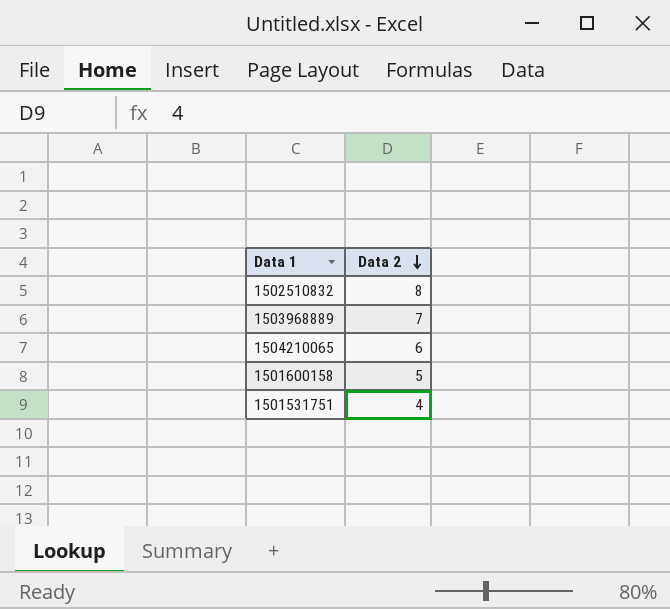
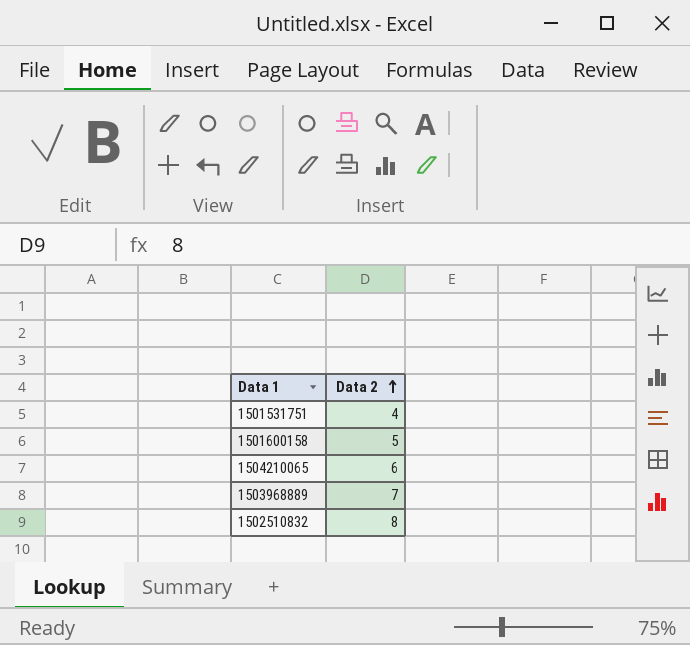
row order: Data 2 descending -> Data 2 ascending

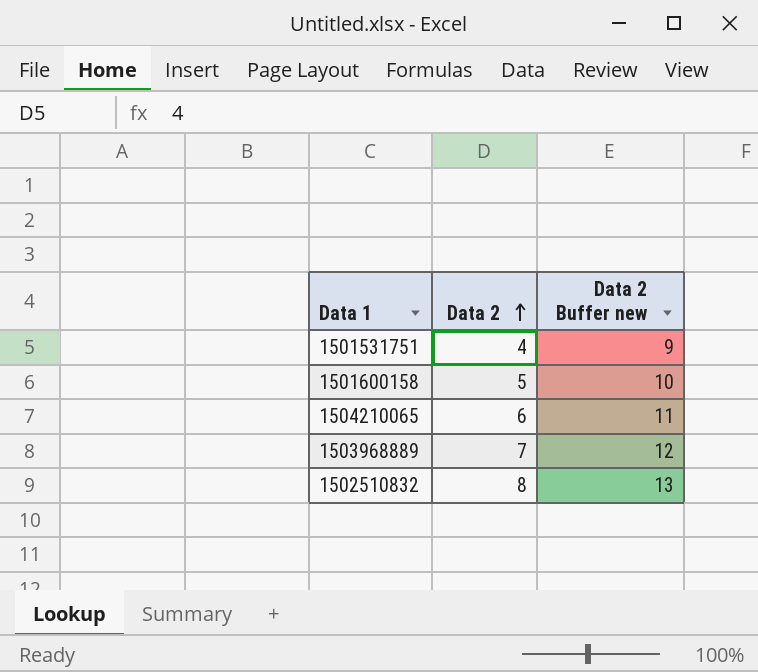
column Data 2 Buffer new | formula: none -> [Data 2] + 5

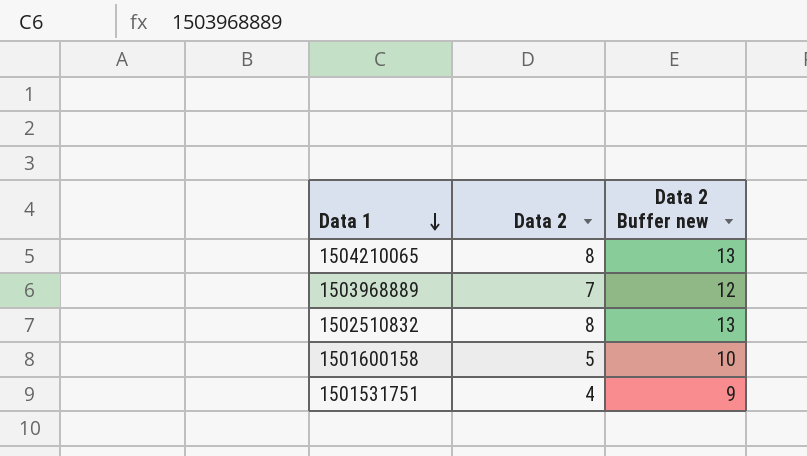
row order: Data 2 ascending -> Data 1 descending
1504210065 | Data 2: 6 -> 8
1504210065 | Data 2 Buffer new: 11 -> 13

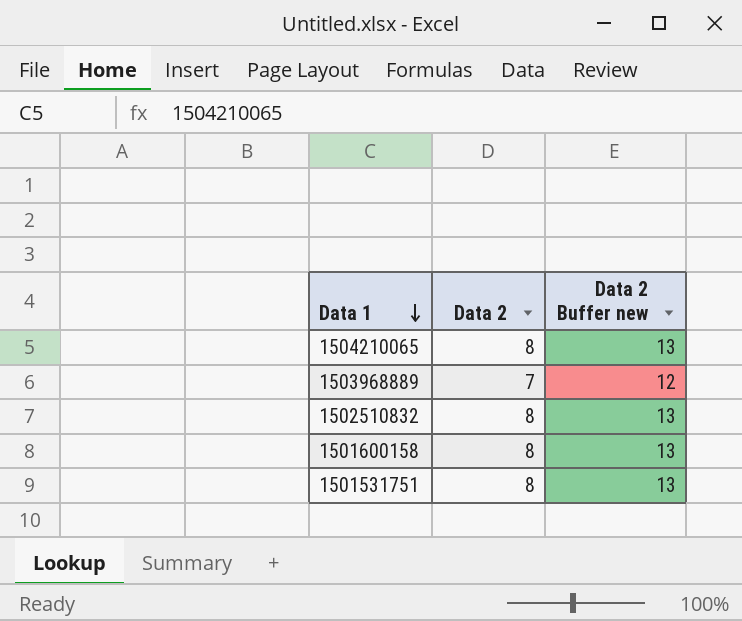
1501600158 | Data 2: 5 -> 8
1501600158 | Data 2 Buffer new: 10 -> 13
1501531751 | Data 2: 4 -> 8
1501531751 | Data 2 Buffer new: 9 -> 13

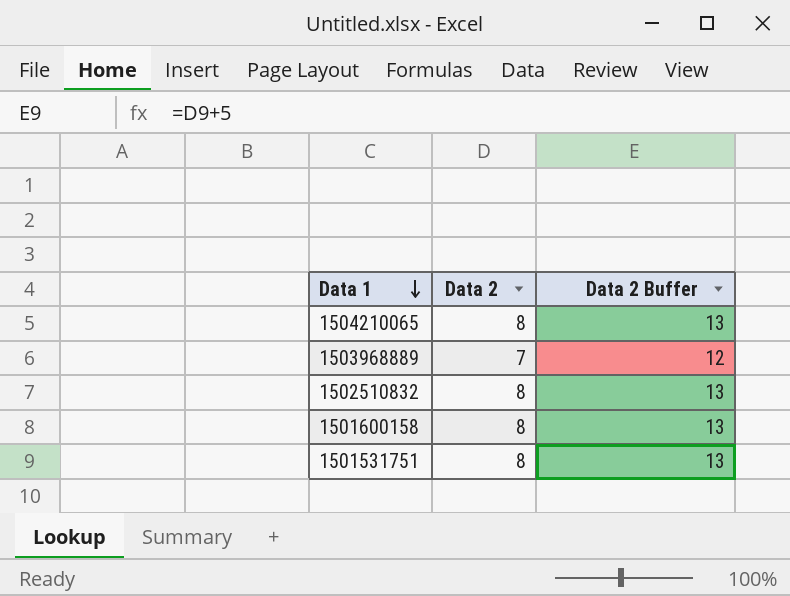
column name: Data 2 Buffer new -> Data 2 Buffer

